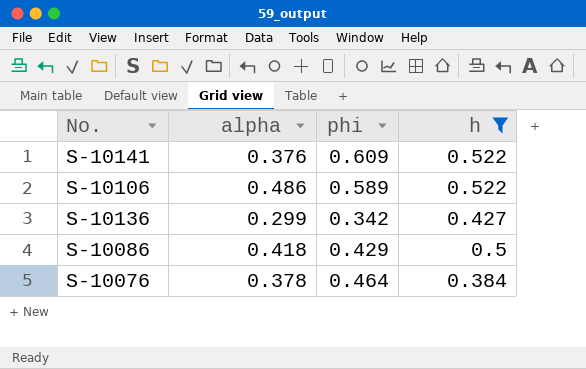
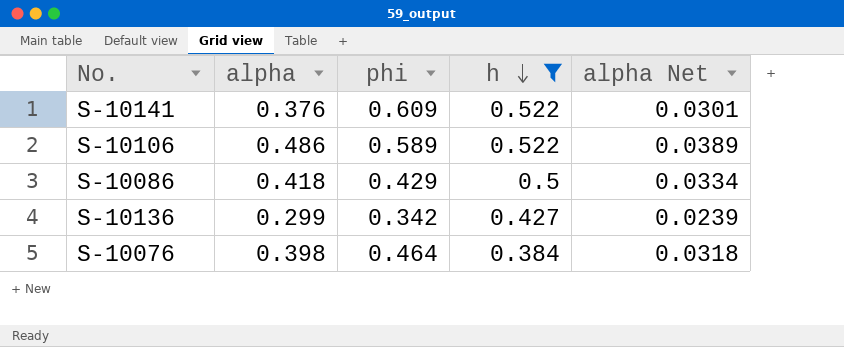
row order: none -> h descending
column alpha Net | formula: none -> [alpha] * 0.08
S-10076 | alpha: 0.378 -> 0.398

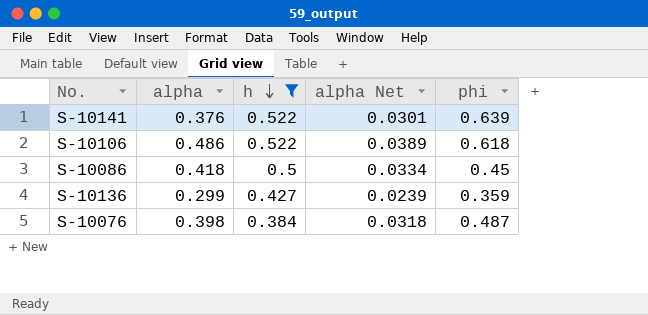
column phi | position: 3 -> 5
S-10141 | phi: 0.609 -> 0.639
S-10106 | phi: 0.589 -> 0.618
S-10086 | phi: 0.429 -> 0.45
S-10136 | phi: 0.342 -> 0.359
S-10076 | phi: 0.464 -> 0.487

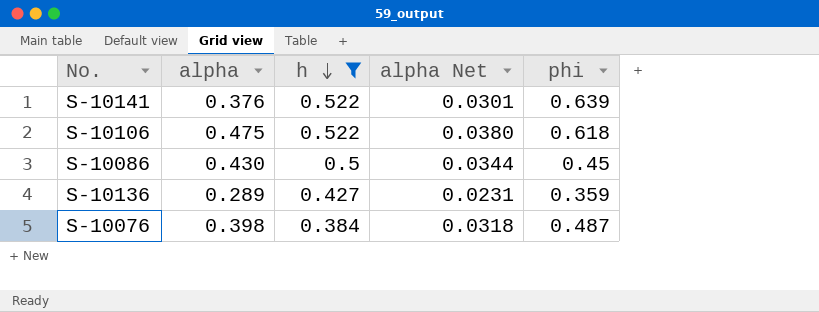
S-10106 | alpha: 0.486 -> 0.475
S-10106 | alpha Net: 0.0389 -> 0.0380
S-10086 | alpha: 0.418 -> 0.430
S-10086 | alpha Net: 0.0334 -> 0.0344
S-10136 | alpha: 0.299 -> 0.289
S-10136 | alpha Net: 0.0239 -> 0.0231

